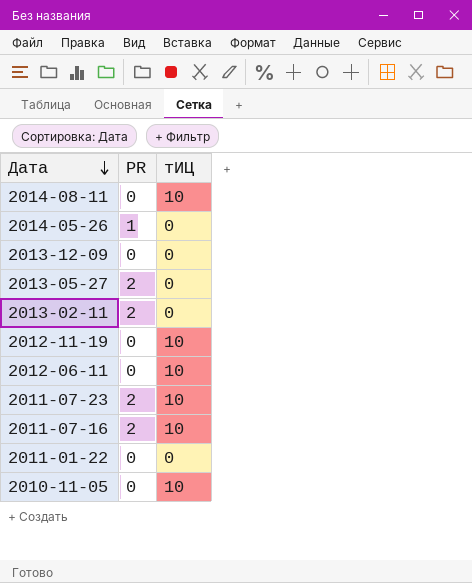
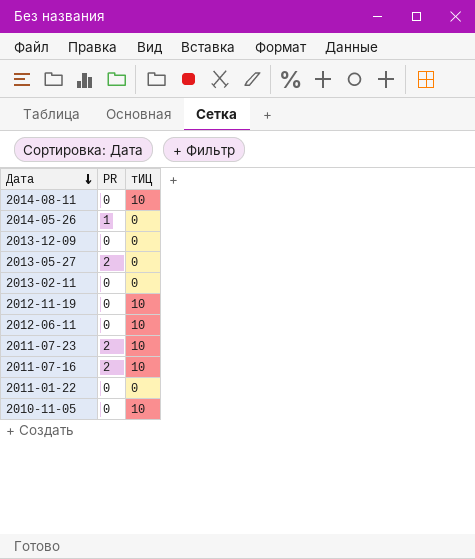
2013-02-11 | PR: 2 -> 0

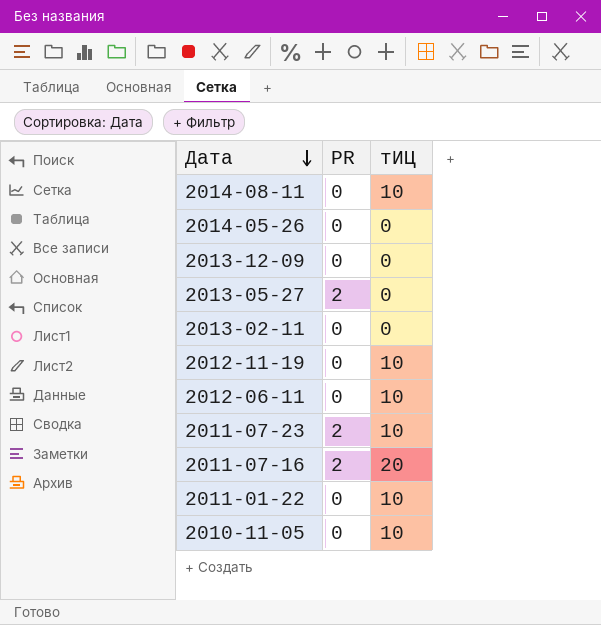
2014-05-26 | PR: 1 -> 0
2011-07-16 | тИЦ: 10 -> 20
2011-01-22 | тИЦ: 0 -> 10

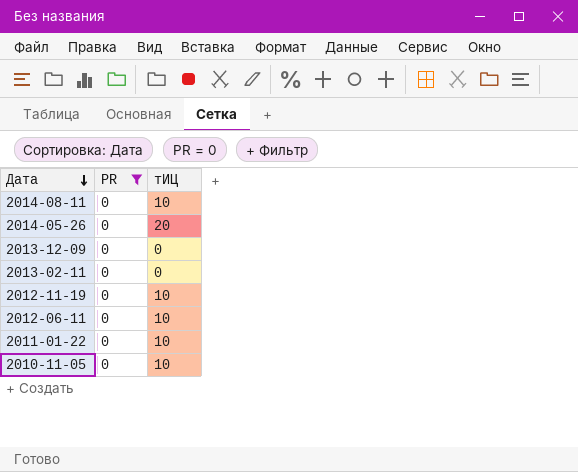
filter: none -> PR = 0
2014-05-26 | тИЦ: 0 -> 20

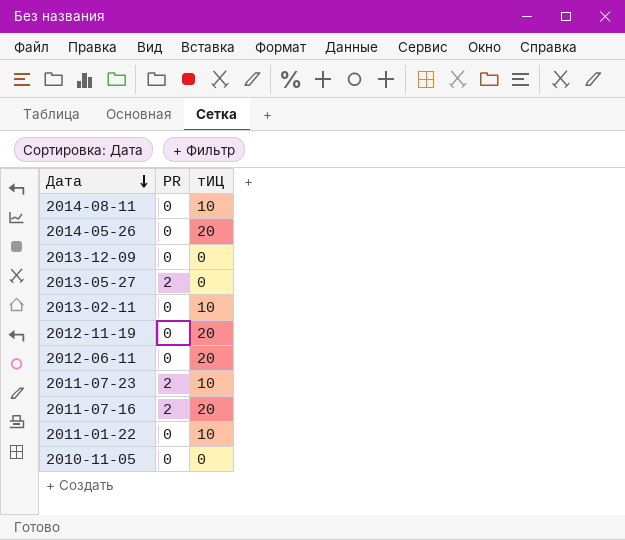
filter: PR = 0 -> none
2013-02-11 | тИЦ: 0 -> 10
2012-11-19 | тИЦ: 10 -> 20
2012-06-11 | тИЦ: 10 -> 20
2010-11-05 | тИЦ: 10 -> 0

